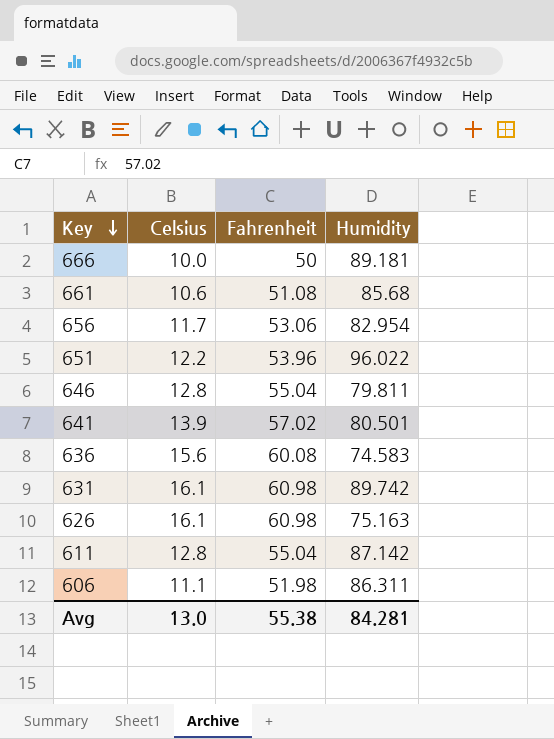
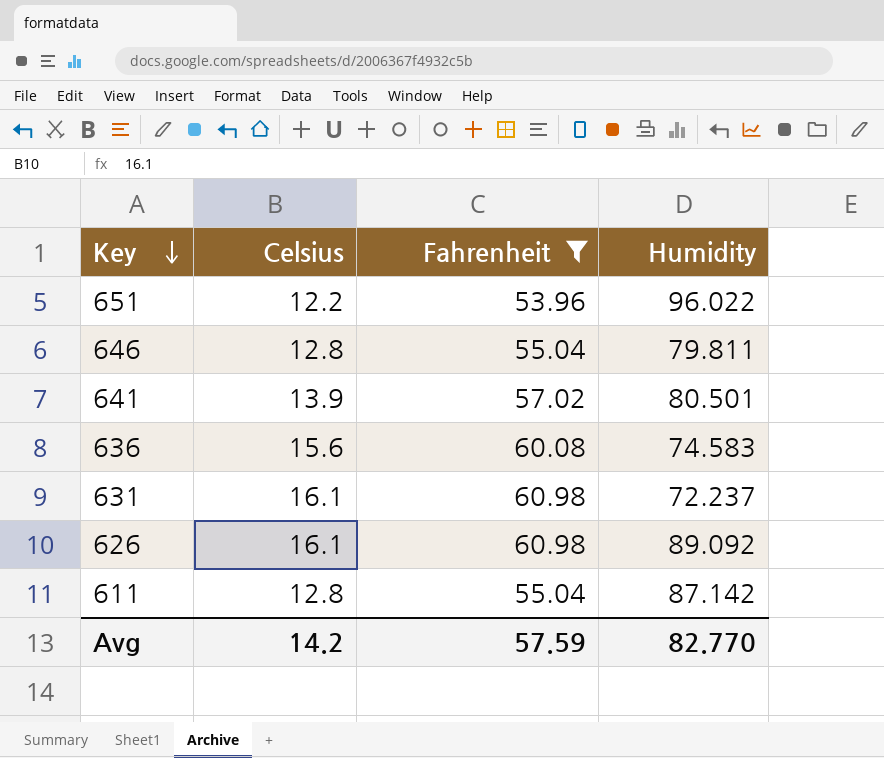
filter: none -> Fahrenheit >= 53.96
631 | Humidity: 89.742 -> 72.237
626 | Humidity: 75.163 -> 89.092
Avg | Celsius: 13.0 -> 14.2
Avg | Fahrenheit: 55.38 -> 57.59
Avg | Humidity: 84.281 -> 82.770

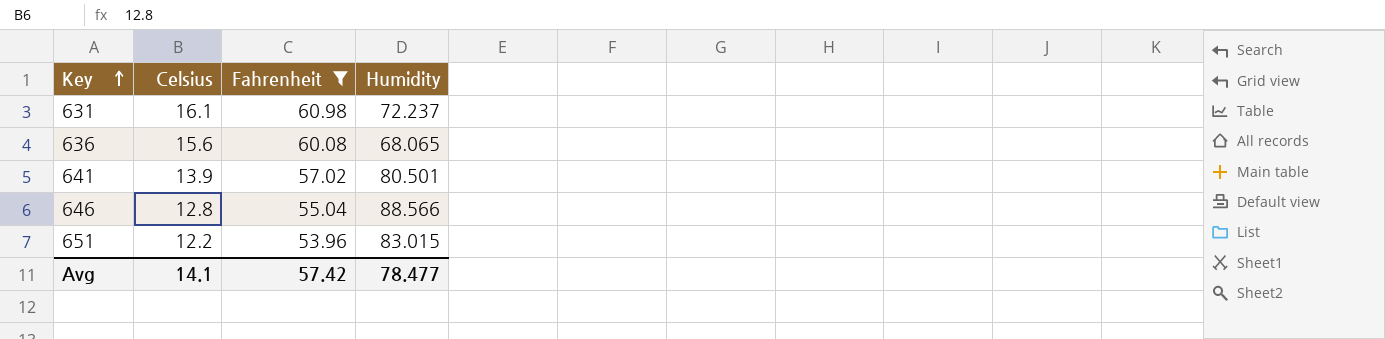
row order: Key descending -> Key ascending
row 626: 16.1 | 60.98 | 89.092 -> none
row 611: 12.8 | 55.04 | 87.142 -> none
636 | Humidity: 74.583 -> 68.065
646 | Humidity: 79.811 -> 88.566
651 | Humidity: 96.022 -> 83.015
Avg | Celsius: 14.2 -> 14.1
Avg | Fahrenheit: 57.59 -> 57.42
Avg | Humidity: 82.770 -> 78.477

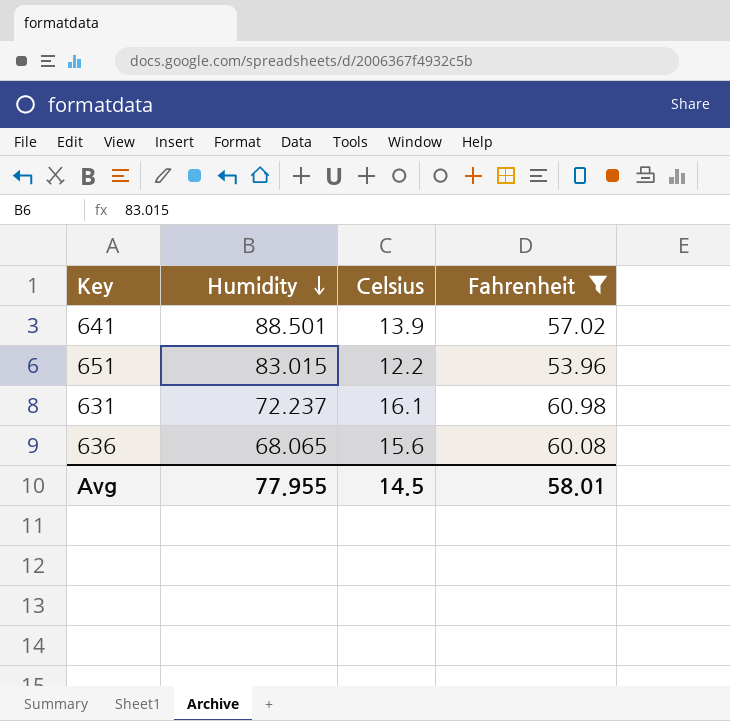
row order: Key ascending -> Humidity descending
column Humidity | position: 4 -> 2
row 646: 12.8 | 55.04 | 88.566 -> none
641 | Humidity: 80.501 -> 88.501
Avg | Humidity: 78.477 -> 77.955
Avg | Celsius: 14.1 -> 14.5
Avg | Fahrenheit: 57.42 -> 58.01

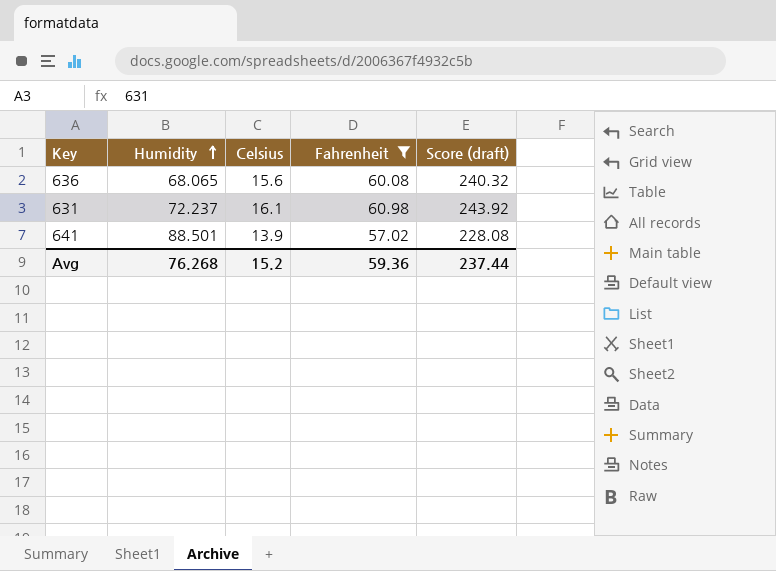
row order: Humidity descending -> Humidity ascending
column Score (draft) | formula: none -> [Fahrenheit] * 4
row 651: 83.015 | 12.2 | 53.96 -> none
Avg | Humidity: 77.955 -> 76.268
Avg | Celsius: 14.5 -> 15.2
Avg | Fahrenheit: 58.01 -> 59.36

